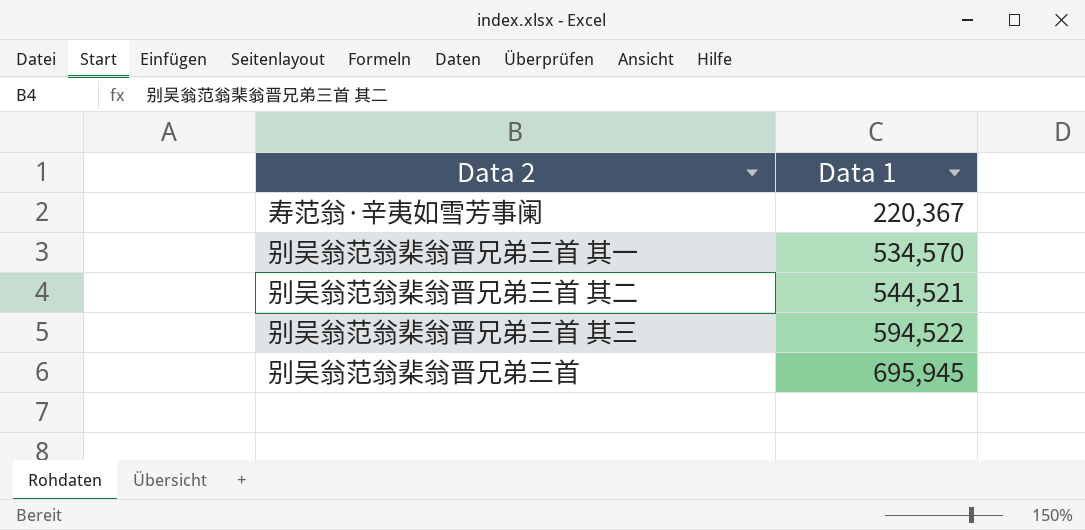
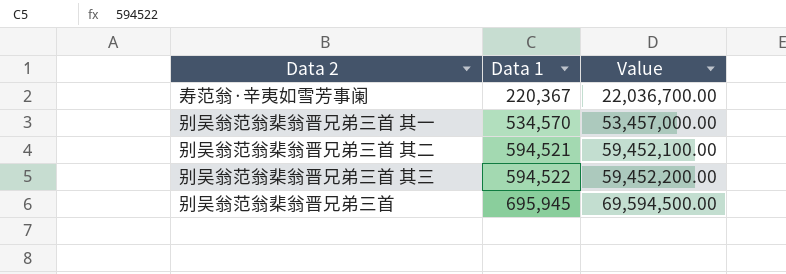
column Value | formula: none -> [Data 1] * 100
别吴翁范翁棐翁晋兄弟三首 其二 | Data 1: 544,521 -> 594,521

